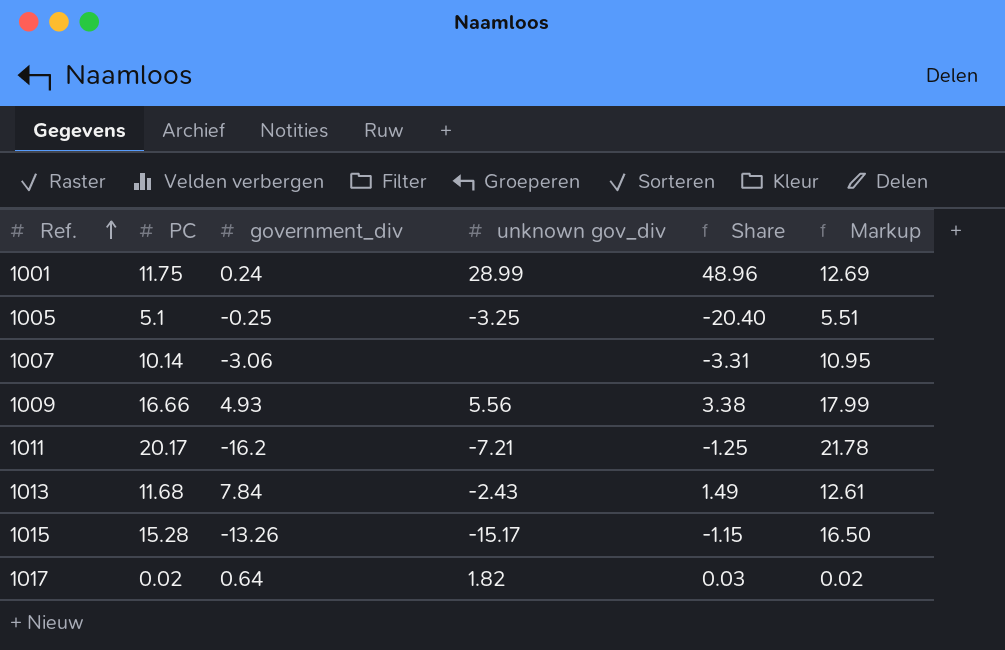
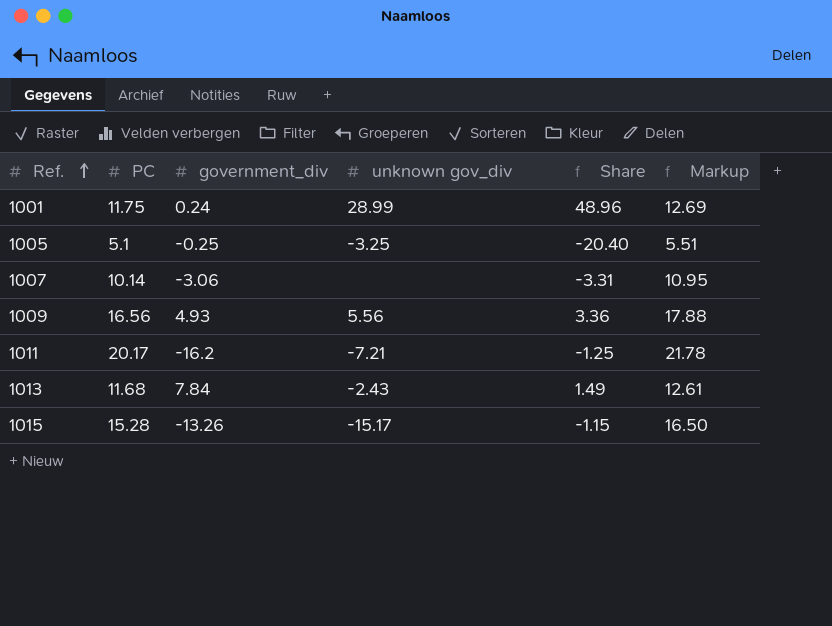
row 1017: 0.02 | 0.64 | 1.82 | 0.03 | 0.02 -> none
1009 | PC: 16.66 -> 16.56
1009 | Share: 3.38 -> 3.36
1009 | Markup: 17.99 -> 17.88

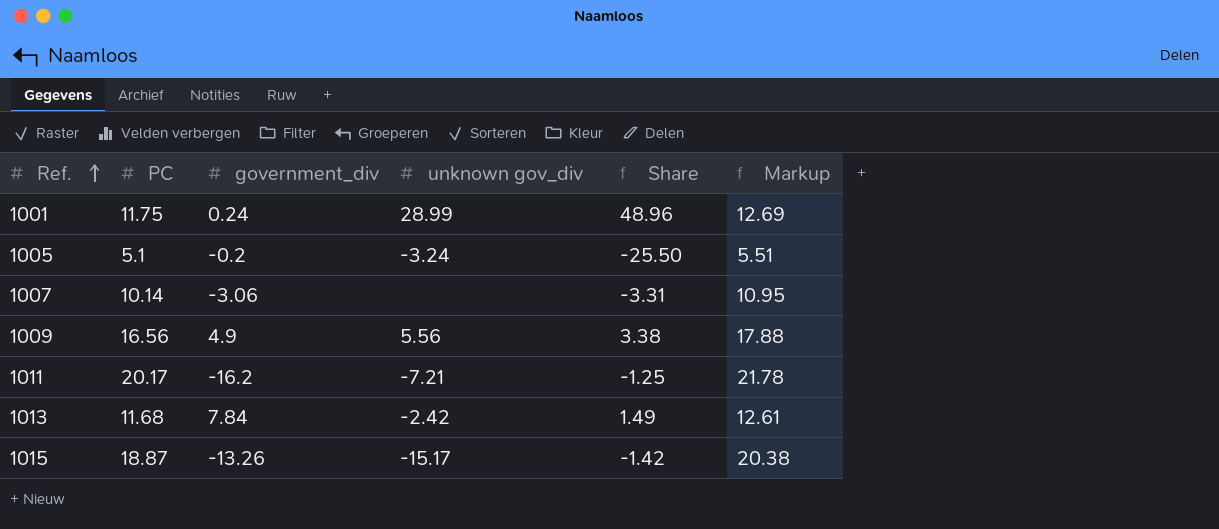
1005 | government_div: -0.25 -> -0.2
1005 | unknown gov_div: -3.25 -> -3.24
1005 | Share: -20.40 -> -25.50
1009 | government_div: 4.93 -> 4.9
1009 | Share: 3.36 -> 3.38
1013 | unknown gov_div: -2.43 -> -2.42
1015 | PC: 15.28 -> 18.87
1015 | Share: -1.15 -> -1.42
1015 | Markup: 16.50 -> 20.38

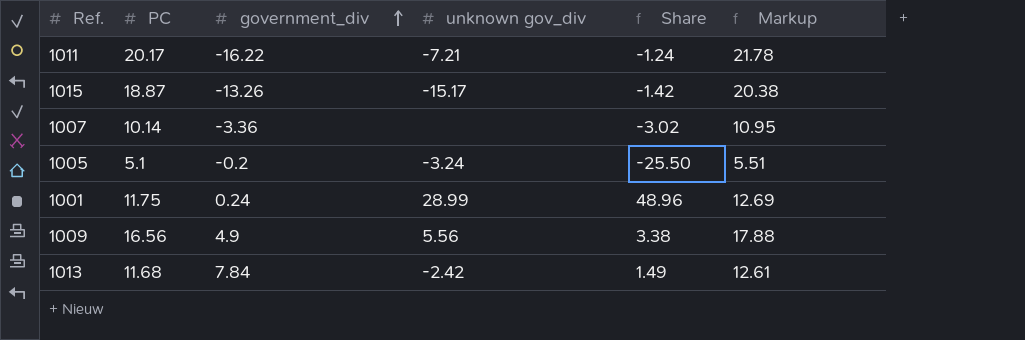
row order: Ref. ascending -> government_div ascending
1011 | government_div: -16.2 -> -16.22
1011 | Share: -1.25 -> -1.24
1007 | government_div: -3.06 -> -3.36
1007 | Share: -3.31 -> -3.02

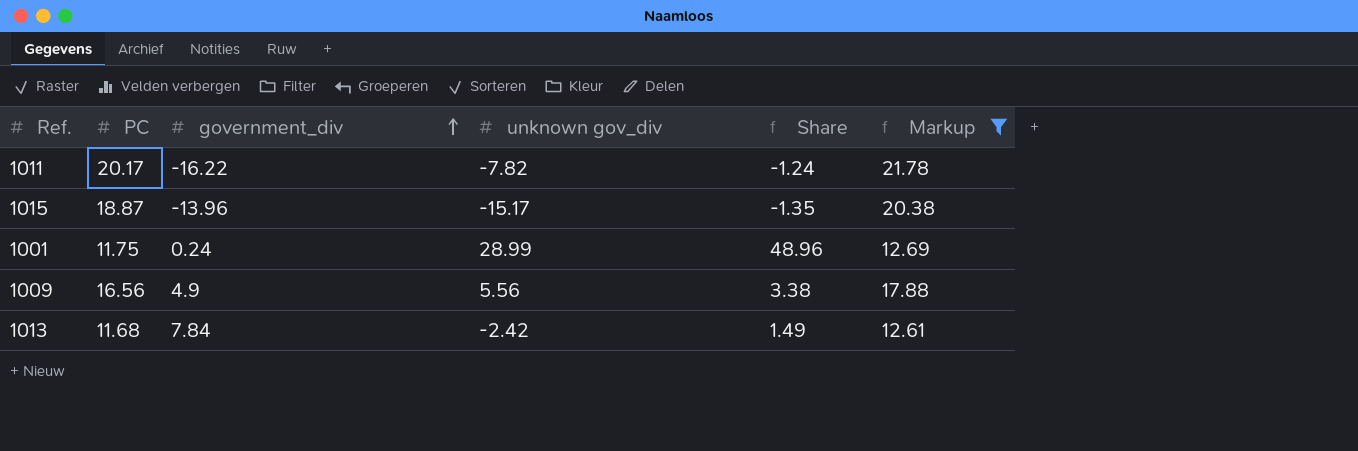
filter: none -> Markup >= 12.61
1011 | unknown gov_div: -7.21 -> -7.82
1015 | government_div: -13.26 -> -13.96
1015 | Share: -1.42 -> -1.35

